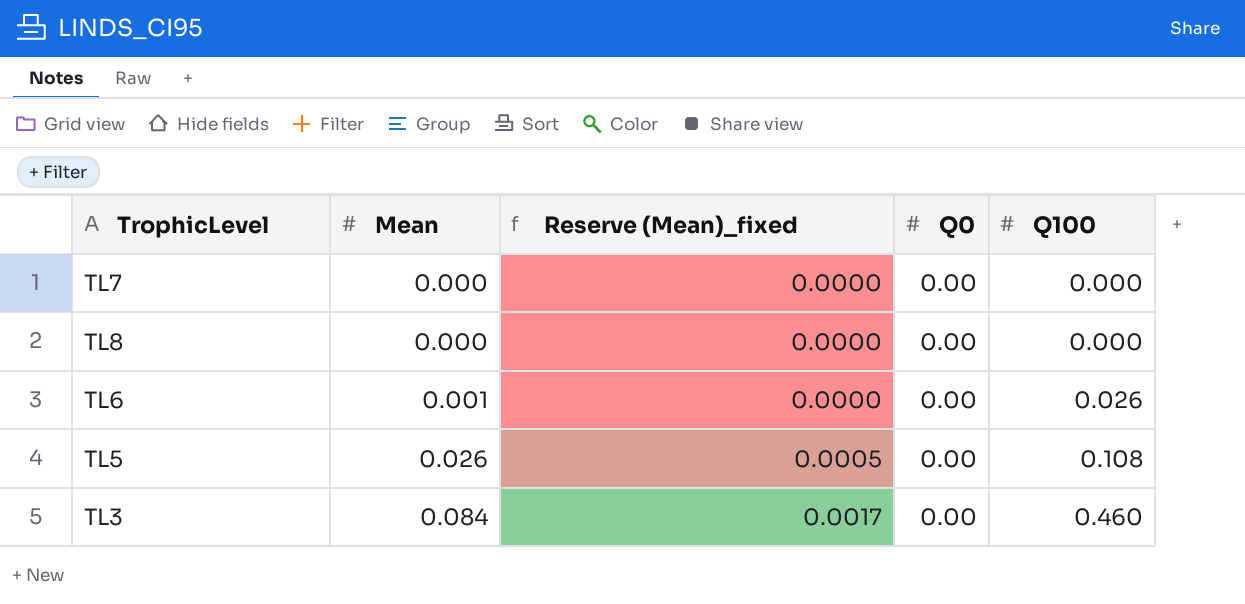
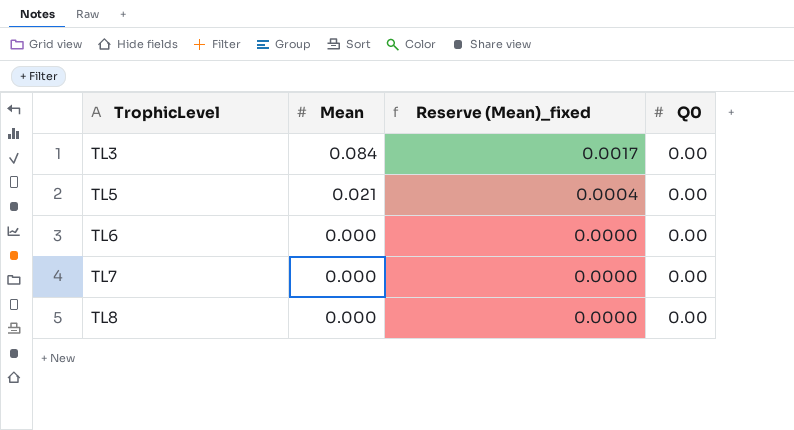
row order: Mean ascending -> TrophicLevel ascending
column Q100 | position: 5 -> none
TL5 | Mean: 0.026 -> 0.021
TL5 | Reserve (Mean)_fixed: 0.0005 -> 0.0004
TL6 | Mean: 0.001 -> 0.000

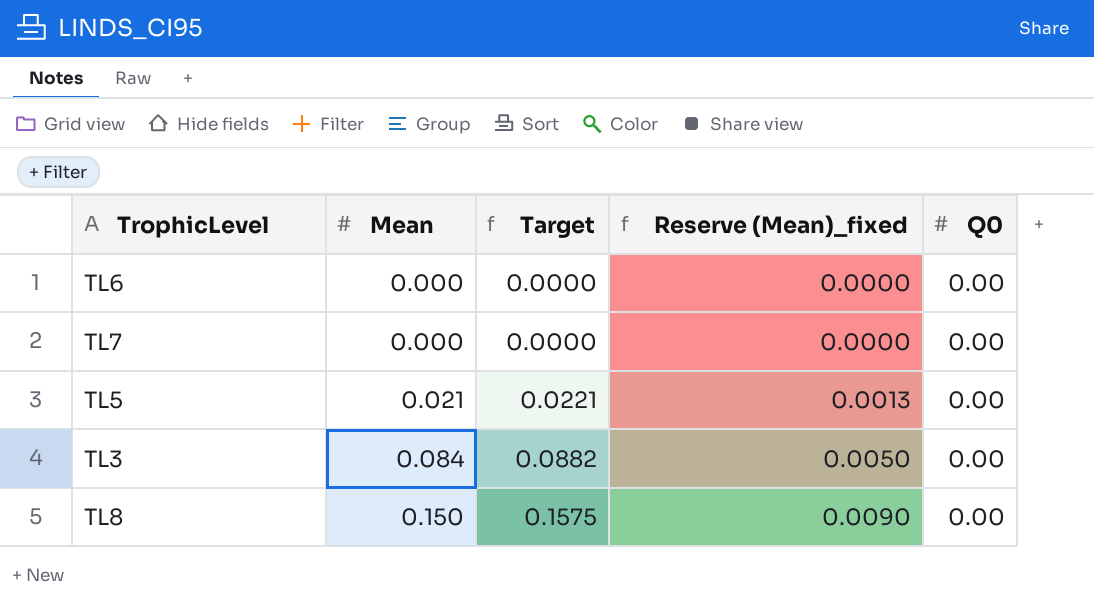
row order: TrophicLevel ascending -> Mean ascending
column Target | formula: none -> [Mean] * 1.05
column Reserve (Mean)_fixed | formula: [Mean] * 0.02 -> [Mean] * 0.06
TL8 | Mean: 0.000 -> 0.150

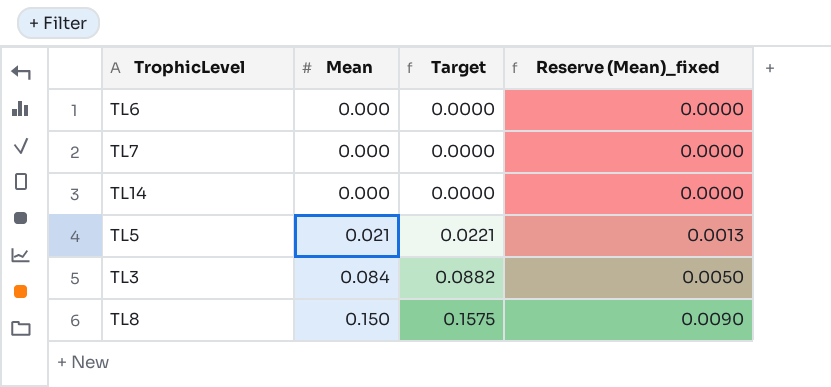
column Q0 | position: 5 -> none
row TL14: none -> 0.000 | 0.0000 | 0.0000

